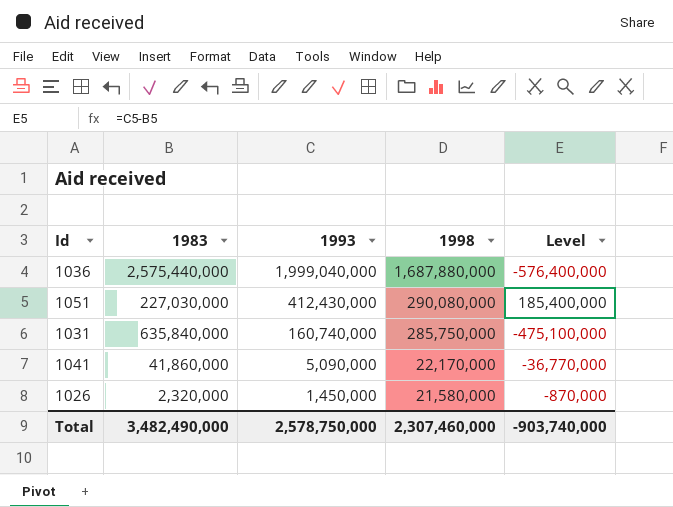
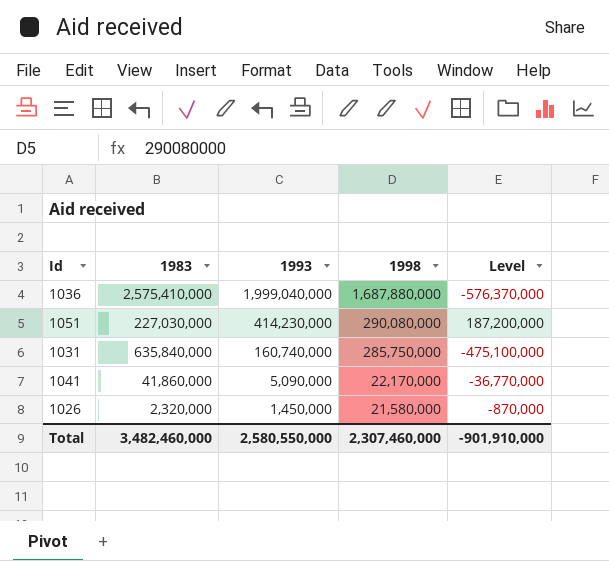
1036 | 1983: 2,575,440,000 -> 2,575,410,000
1036 | Level: -576,400,000 -> -576,370,000
1051 | 1993: 412,430,000 -> 414,230,000
1051 | Level: 185,400,000 -> 187,200,000
Total | 1983: 3,482,490,000 -> 3,482,460,000
Total | 1993: 2,578,750,000 -> 2,580,550,000
Total | Level: -903,740,000 -> -901,910,000

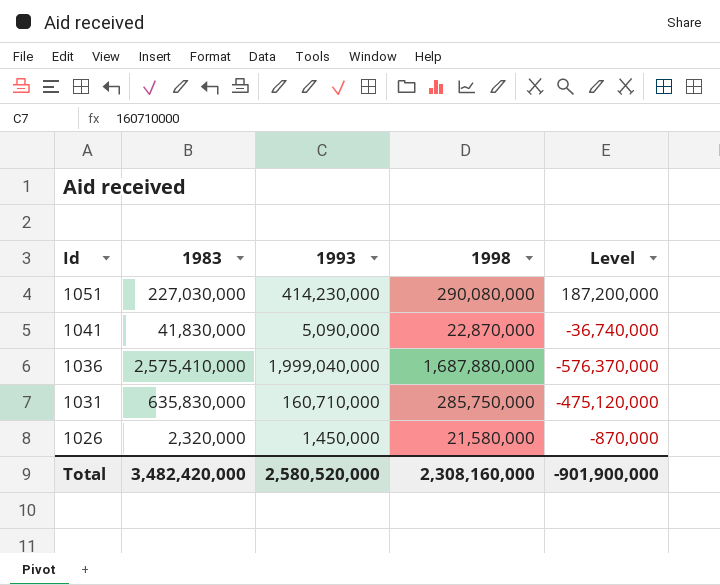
row order: 1993 descending -> Id descending
1041 | 1983: 41,860,000 -> 41,830,000
1041 | 1998: 22,170,000 -> 22,870,000
1041 | Level: -36,770,000 -> -36,740,000
1031 | 1983: 635,840,000 -> 635,830,000
1031 | 1993: 160,740,000 -> 160,710,000
1031 | Level: -475,100,000 -> -475,120,000
Total | 1983: 3,482,460,000 -> 3,482,420,000
Total | 1993: 2,580,550,000 -> 2,580,520,000
Total | 1998: 2,307,460,000 -> 2,308,160,000
Total | Level: -901,910,000 -> -901,900,000

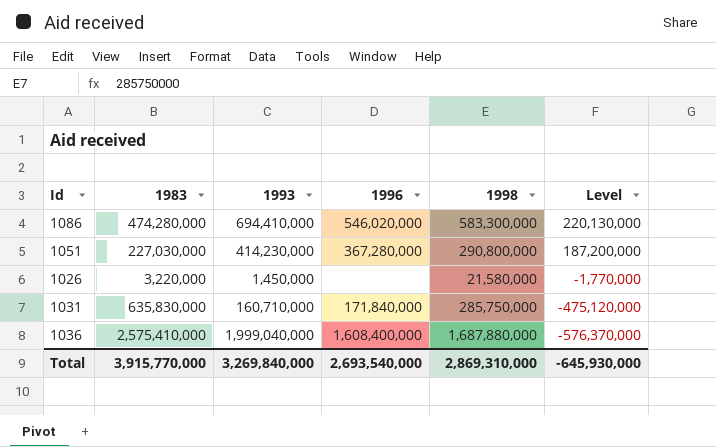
row order: Id descending -> Level descending
column 1996 | position: none -> 4
row 1041: 41,830,000 | 5,090,000 | 22,870,000 | -36,740,000 -> none
row 1086: none -> 474,280,000 | 694,410,000 | 546,020,000 | 583,300,000 | 220,130,000
1051 | 1998: 290,080,000 -> 290,800,000
1026 | 1983: 2,320,000 -> 3,220,000
1026 | Level: -870,000 -> -1,770,000
Total | 1983: 3,482,420,000 -> 3,915,770,000
Total | 1993: 2,580,520,000 -> 3,269,840,000
Total | 1998: 2,308,160,000 -> 2,869,310,000
Total | Level: -901,900,000 -> -645,930,000

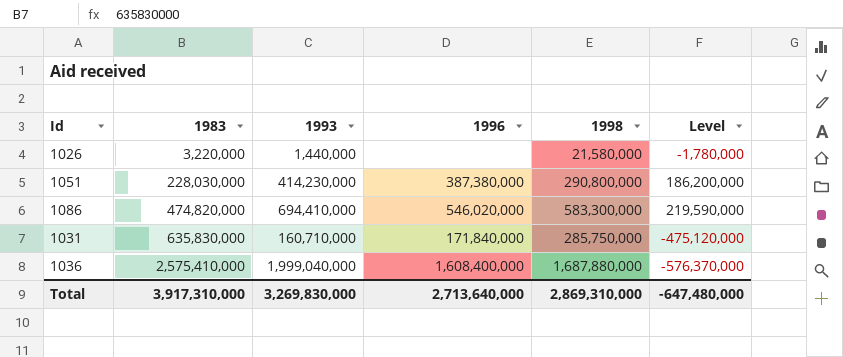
row order: Level descending -> 1983 ascending
1026 | 1993: 1,450,000 -> 1,440,000
1026 | Level: -1,770,000 -> -1,780,000
1051 | 1983: 227,030,000 -> 228,030,000
1051 | 1996: 367,280,000 -> 387,380,000
1051 | Level: 187,200,000 -> 186,200,000
1086 | 1983: 474,280,000 -> 474,820,000
1086 | Level: 220,130,000 -> 219,590,000
Total | 1983: 3,915,770,000 -> 3,917,310,000
Total | 1993: 3,269,840,000 -> 3,269,830,000
Total | 1996: 2,693,540,000 -> 2,713,640,000
Total | Level: -645,930,000 -> -647,480,000

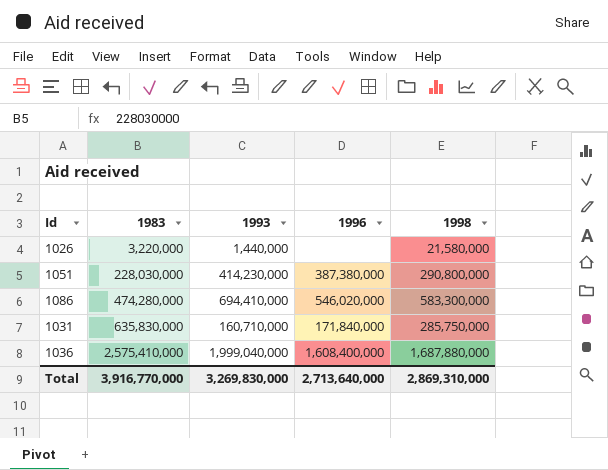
column Level | formula: [1993] - [1983] -> none
1086 | 1983: 474,820,000 -> 474,280,000
Total | 1983: 3,917,310,000 -> 3,916,770,000

